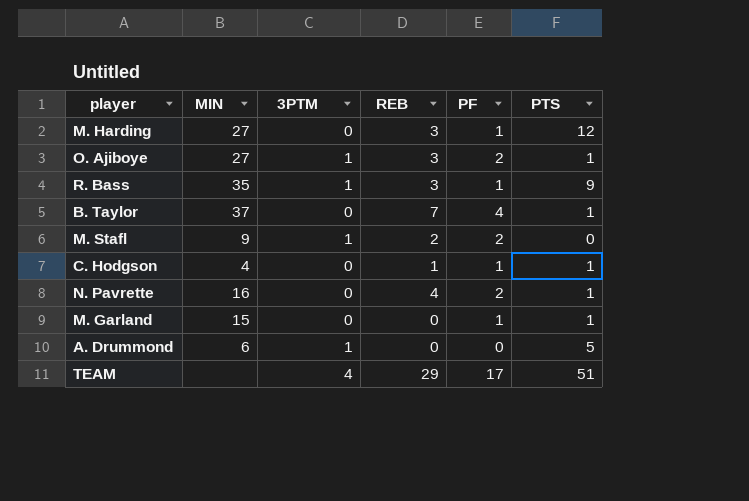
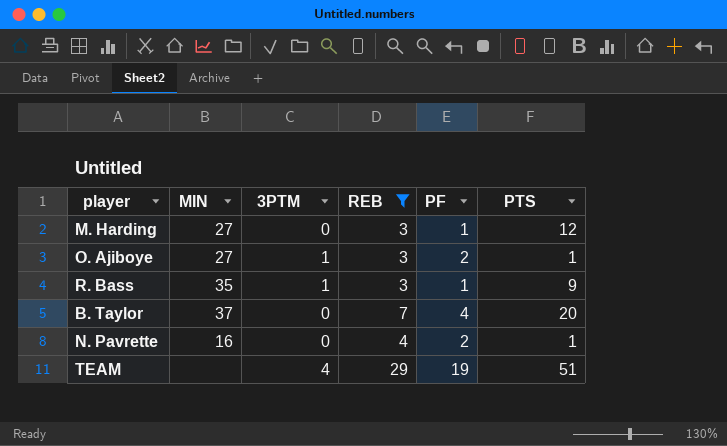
filter: none -> REB >= 3
B. Taylor | PTS: 1 -> 20
TEAM | PF: 17 -> 19

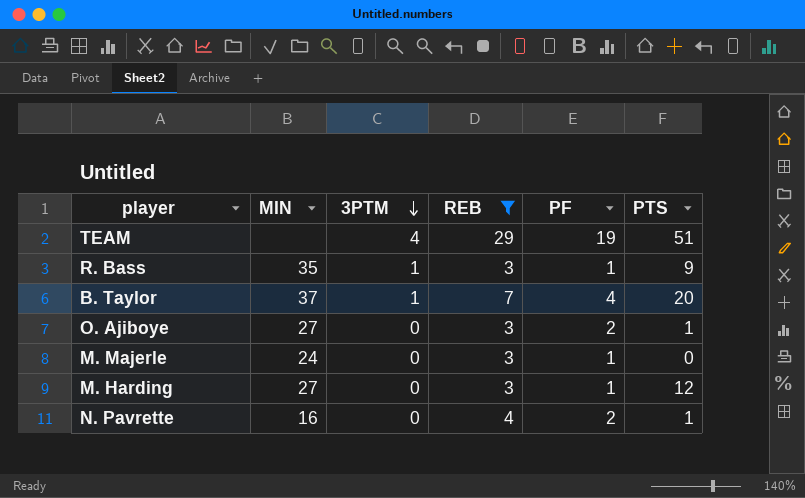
row order: none -> 3PTM descending
B. Taylor | 3PTM: 0 -> 1
O. Ajiboye | 3PTM: 1 -> 0
row M. Majerle: none -> 24 | 0 | 3 | 1 | 0

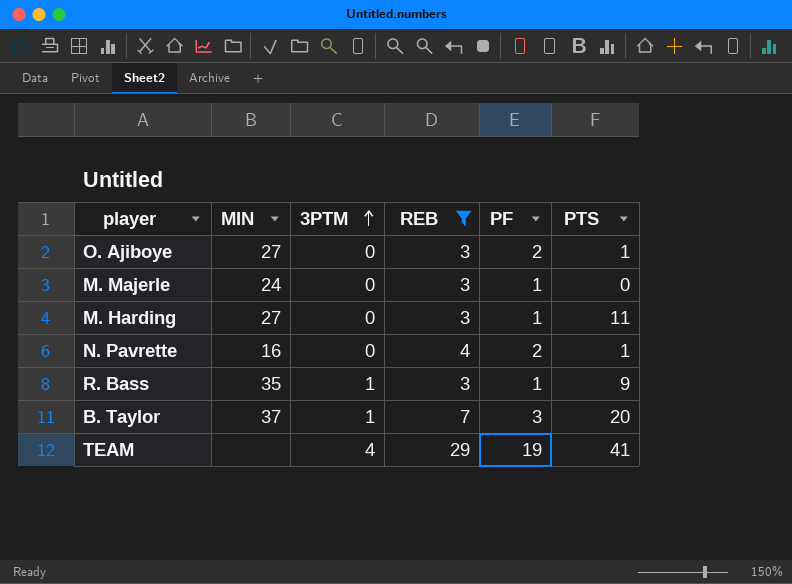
row order: 3PTM descending -> 3PTM ascending
M. Harding | PTS: 12 -> 11
B. Taylor | PF: 4 -> 3
TEAM | PTS: 51 -> 41

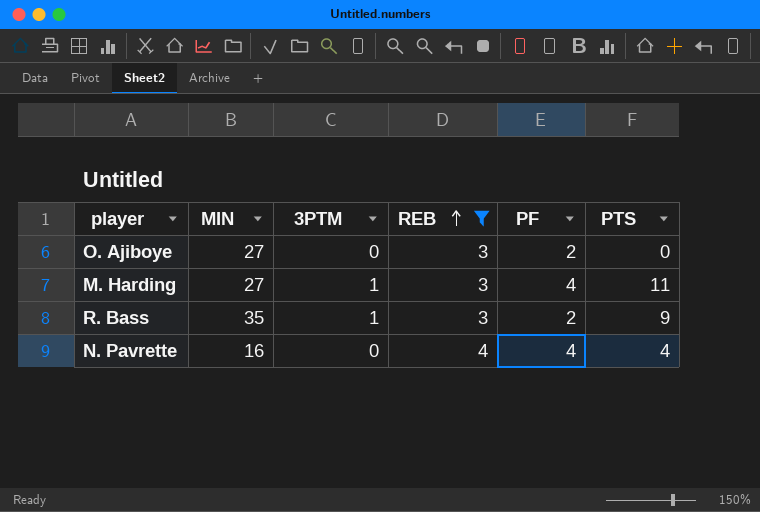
row order: 3PTM ascending -> REB ascending
row M. Majerle: 24 | 0 | 3 | 1 | 0 -> none
row B. Taylor: 37 | 1 | 7 | 3 | 20 -> none
row TEAM: none | 4 | 29 | 19 | 41 -> none
O. Ajiboye | PTS: 1 -> 0
M. Harding | 3PTM: 0 -> 1
M. Harding | PF: 1 -> 4
R. Bass | PF: 1 -> 2
N. Pavrette | PF: 2 -> 4
N. Pavrette | PTS: 1 -> 4

